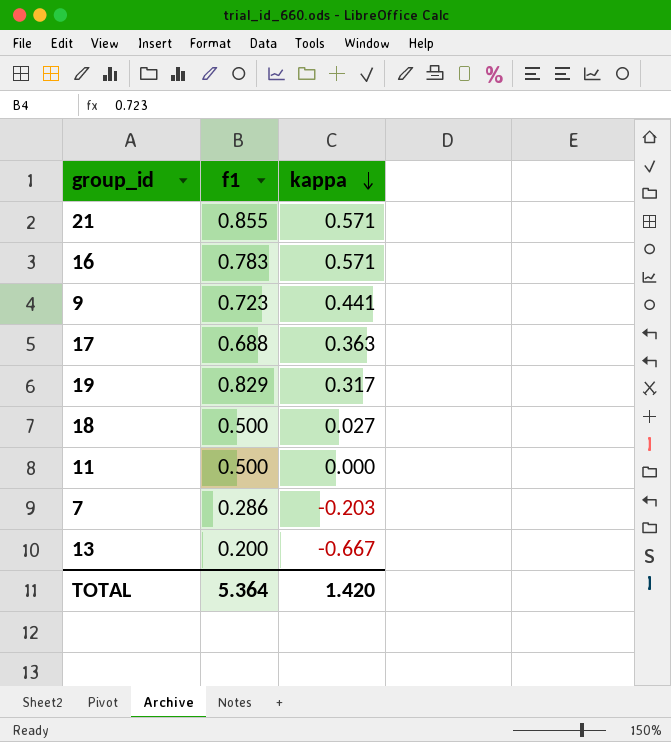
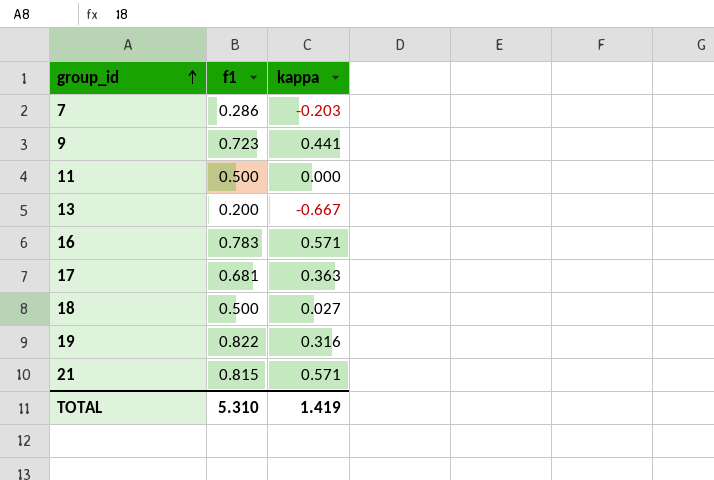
row order: kappa descending -> group_id ascending
17 | f1: 0.688 -> 0.681
19 | f1: 0.829 -> 0.822
19 | kappa: 0.317 -> 0.316
21 | f1: 0.855 -> 0.815
TOTAL | f1: 5.364 -> 5.310
TOTAL | kappa: 1.420 -> 1.419

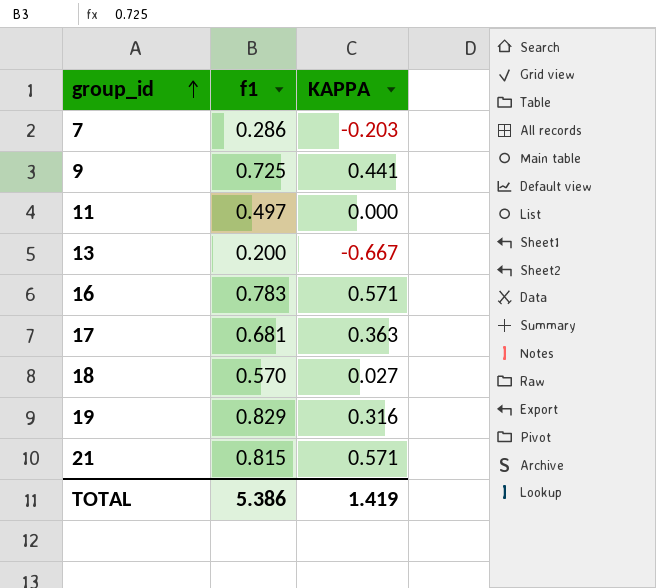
column name: kappa -> KAPPA
9 | f1: 0.723 -> 0.725
11 | f1: 0.500 -> 0.497
18 | f1: 0.500 -> 0.570
19 | f1: 0.822 -> 0.829
TOTAL | f1: 5.310 -> 5.386

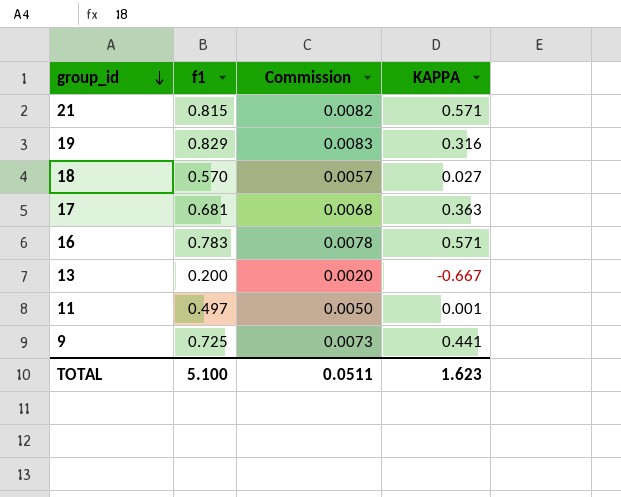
row order: group_id ascending -> group_id descending
column Commission | formula: none -> [f1] * 0.01
row 7: 0.286 | -0.203 -> none
11 | KAPPA: 0.000 -> 0.001
TOTAL | f1: 5.386 -> 5.100
TOTAL | KAPPA: 1.419 -> 1.623

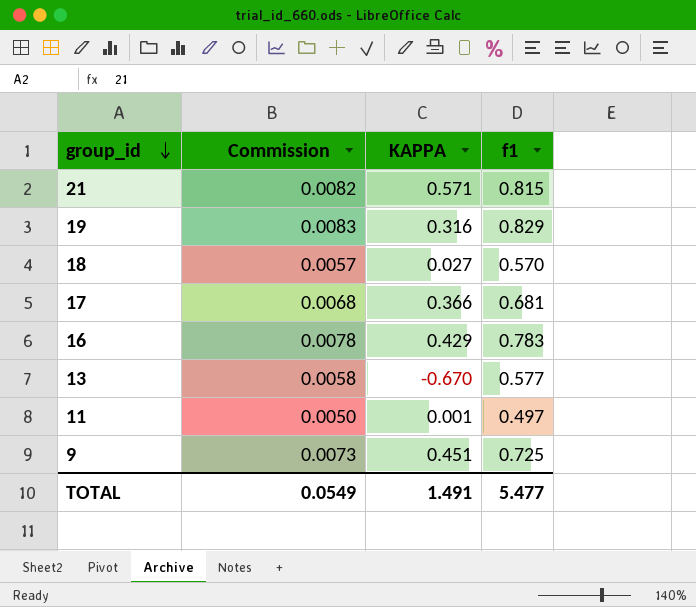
column f1 | position: 2 -> 4
17 | KAPPA: 0.363 -> 0.366
16 | KAPPA: 0.571 -> 0.429
13 | Commission: 0.0020 -> 0.0058
13 | KAPPA: -0.667 -> -0.670
13 | f1: 0.200 -> 0.577
9 | KAPPA: 0.441 -> 0.451
TOTAL | Commission: 0.0511 -> 0.0549
TOTAL | KAPPA: 1.623 -> 1.491
TOTAL | f1: 5.100 -> 5.477

